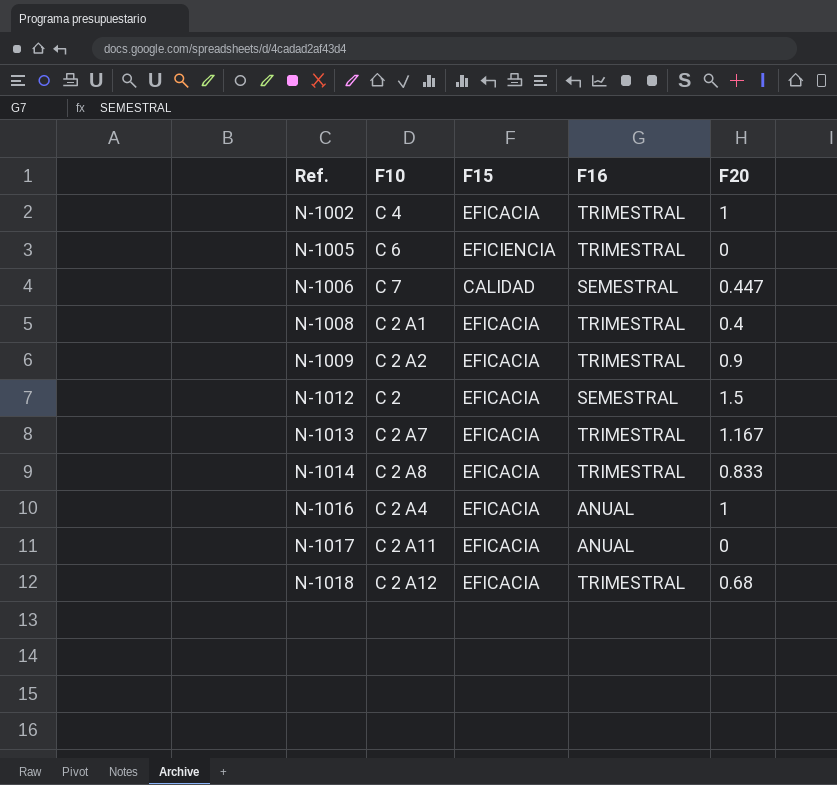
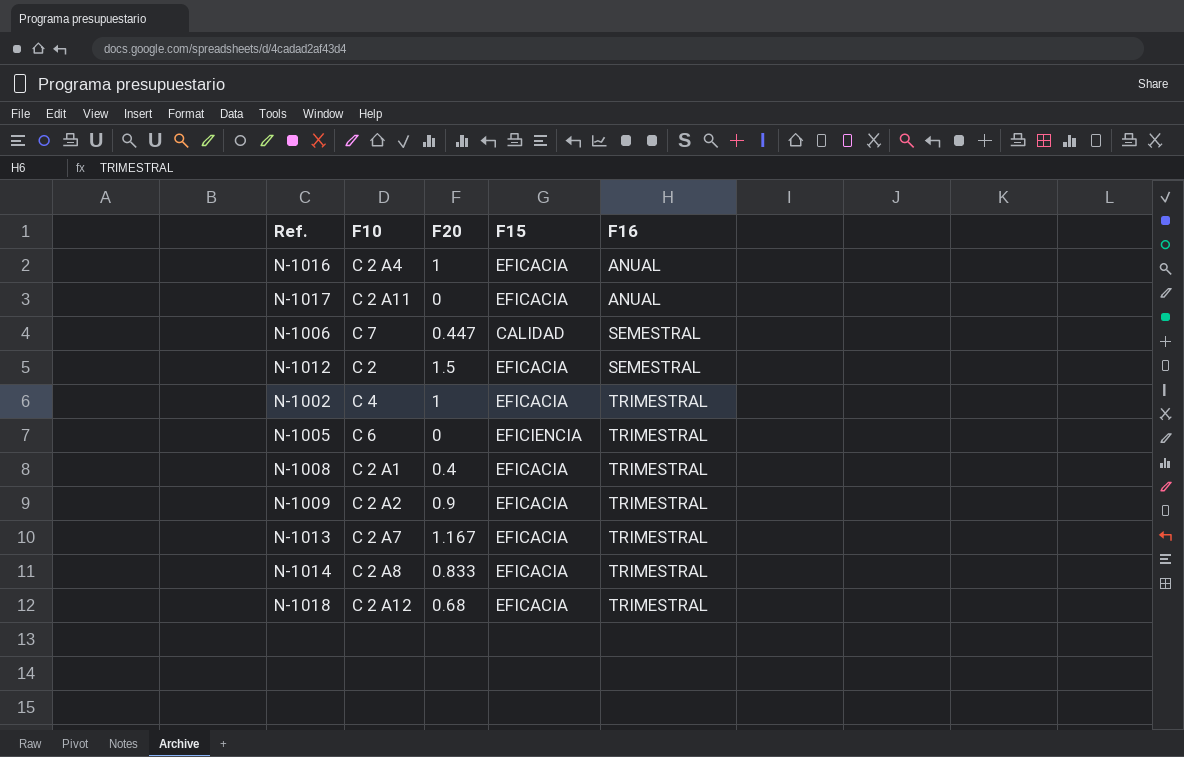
row order: Ref. ascending -> F16 ascending
column F20 | position: 5 -> 3

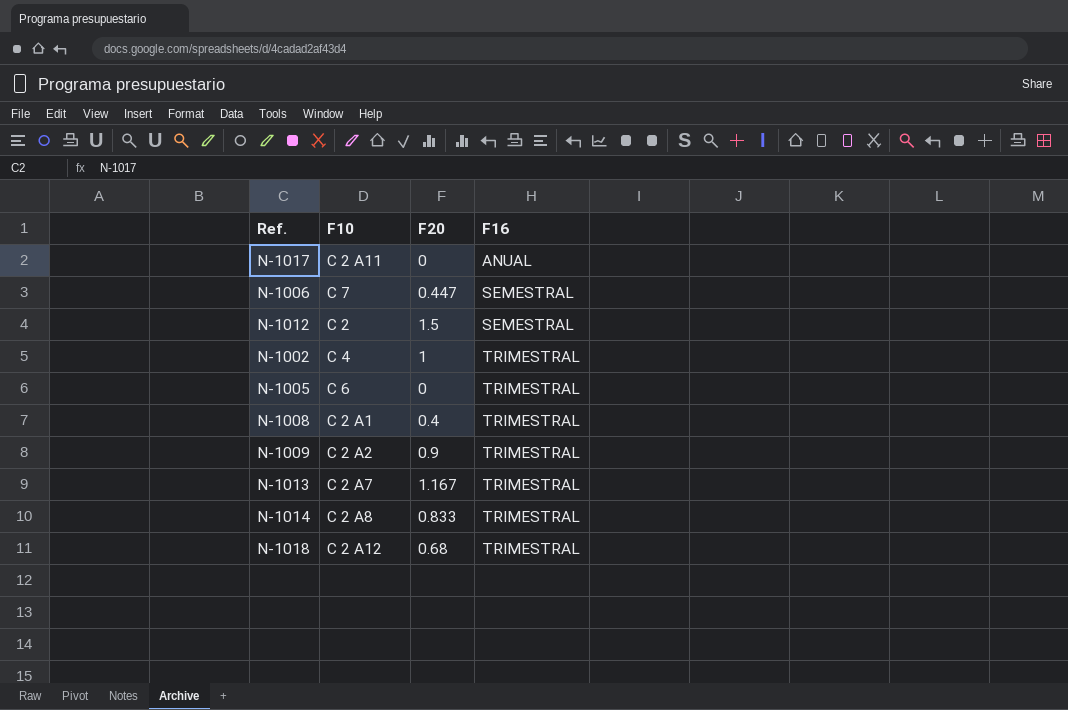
column F15 | position: 4 -> none
row N-1016: C 2 A4 | 1 | EFICACIA | ANUAL -> none

